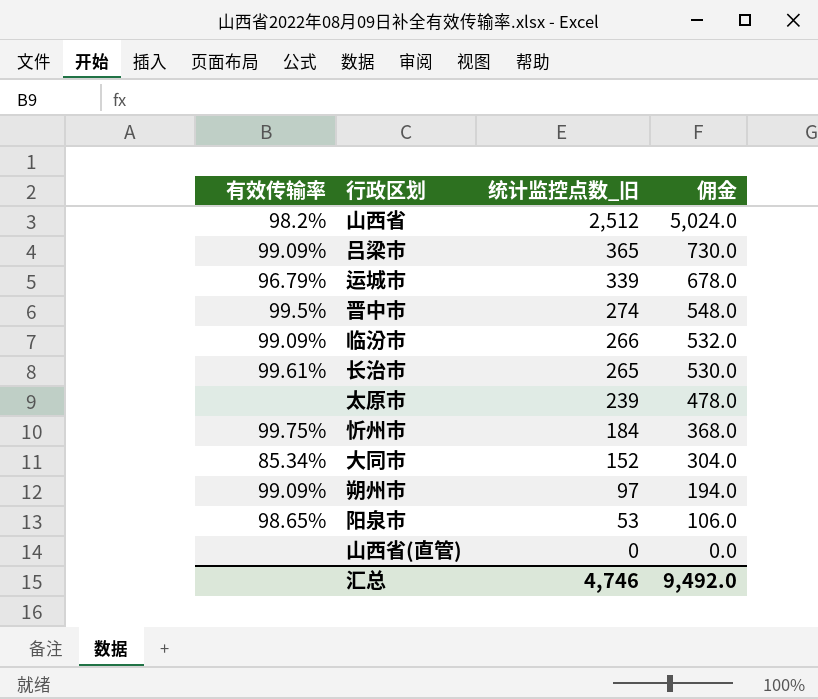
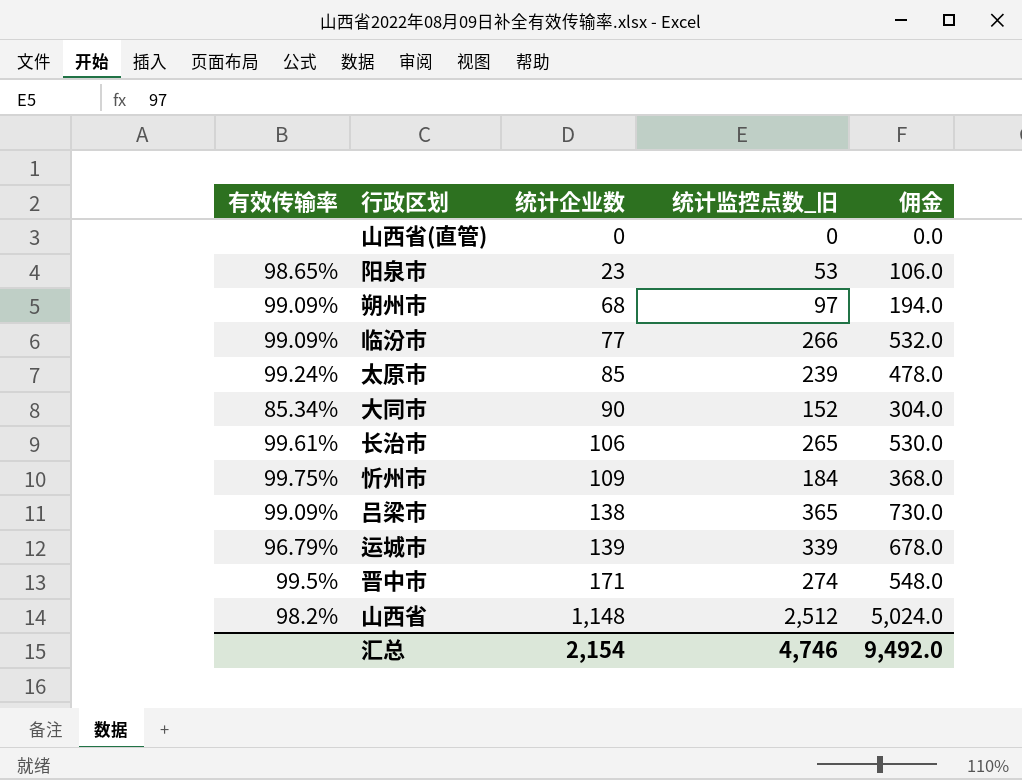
row order: 统计监控点数_旧 descending -> 统计企业数 ascending
column 统计企业数 | position: none -> 3
太原市 | 有效传输率: none -> 99.24%

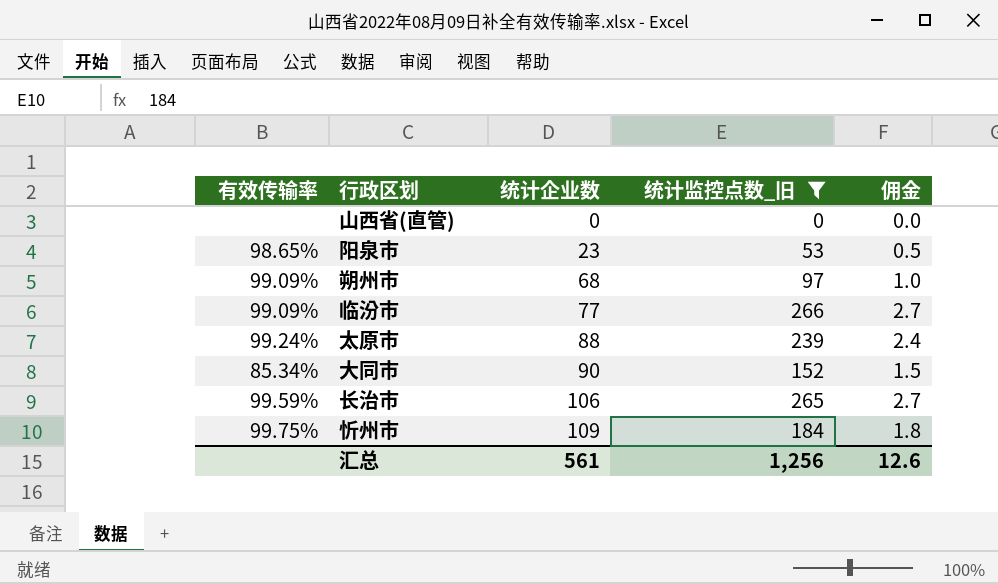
filter: none -> 统计监控点数_旧 <= 266
column 佣金 | formula: [统计监控点数_旧] * 2 -> [统计监控点数_旧] * 0.01
太原市 | 统计企业数: 85 -> 88
长治市 | 有效传输率: 99.61% -> 99.59%
汇总 | 统计企业数: 2,154 -> 561
汇总 | 统计监控点数_旧: 4,746 -> 1,256
汇总 | 佣金: 9,492.0 -> 12.6

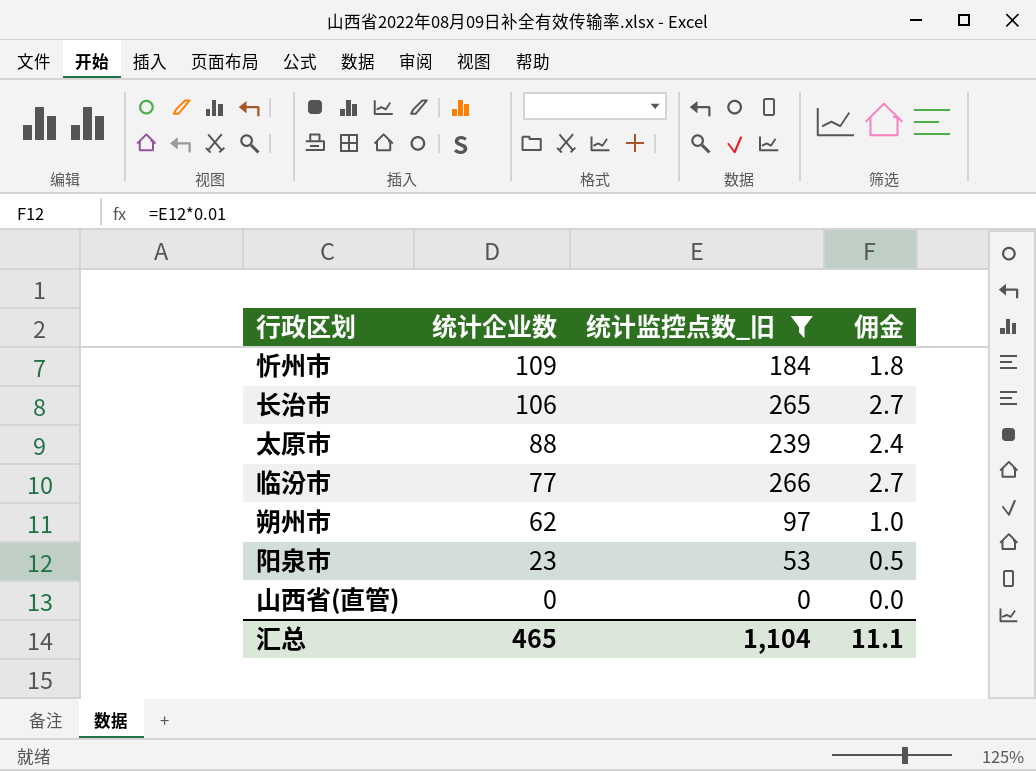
row order: 统计企业数 ascending -> 统计企业数 descending
column 有效传输率 | position: 1 -> none
row 大同市: 85.34% | 90 | 152 | 1.5 -> none
朔州市 | 统计企业数: 68 -> 62
汇总 | 统计企业数: 561 -> 465
汇总 | 统计监控点数_旧: 1,256 -> 1,104
汇总 | 佣金: 12.6 -> 11.1

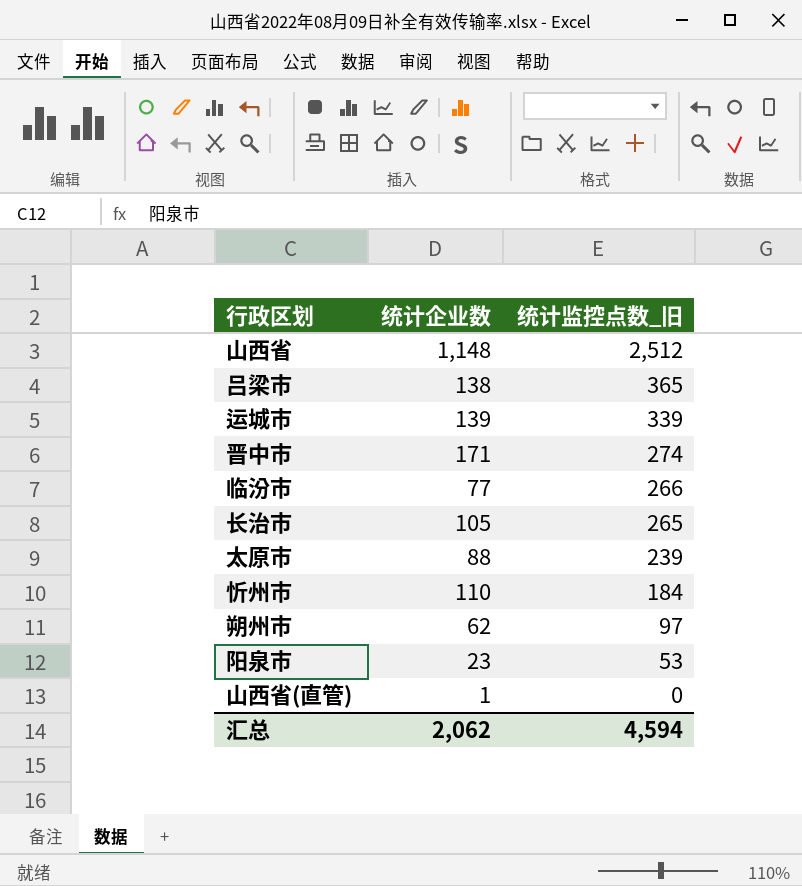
filter: 统计监控点数_旧 <= 266 -> none
row order: 统计企业数 descending -> 统计监控点数_旧 descending
column 佣金 | formula: [统计监控点数_旧] * 0.01 -> none
长治市 | 统计企业数: 106 -> 105
忻州市 | 统计企业数: 109 -> 110
山西省(直管) | 统计企业数: 0 -> 1
汇总 | 统计企业数: 465 -> 2,062
汇总 | 统计监控点数_旧: 1,104 -> 4,594

